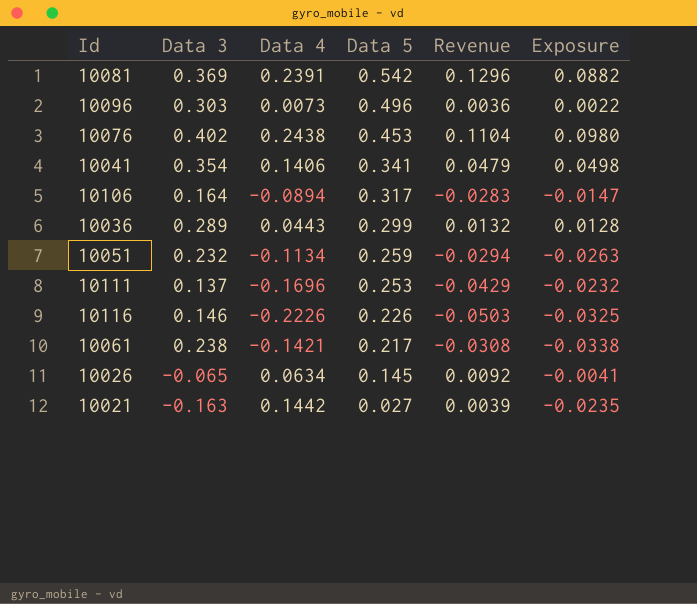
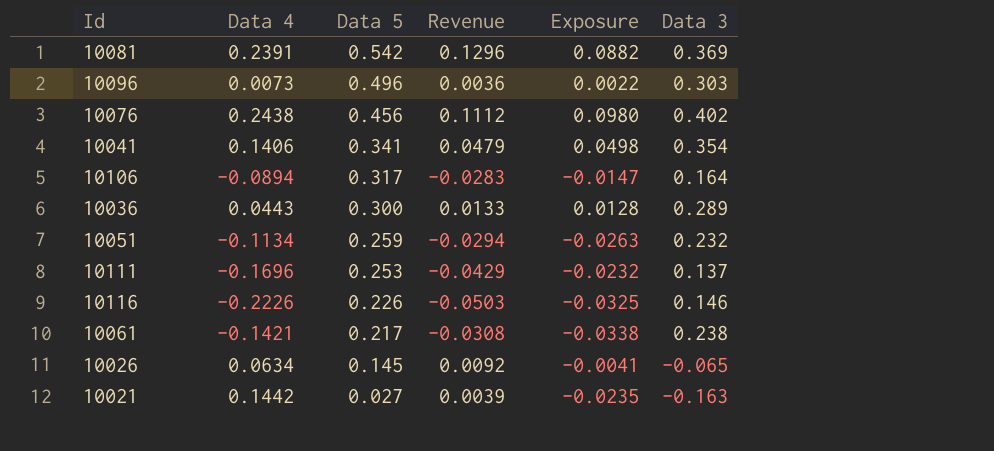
column Data 3 | position: 2 -> 6
10076 | Data 5: 0.453 -> 0.456
10076 | Revenue: 0.1104 -> 0.1112
10036 | Data 5: 0.299 -> 0.300
10036 | Revenue: 0.0132 -> 0.0133

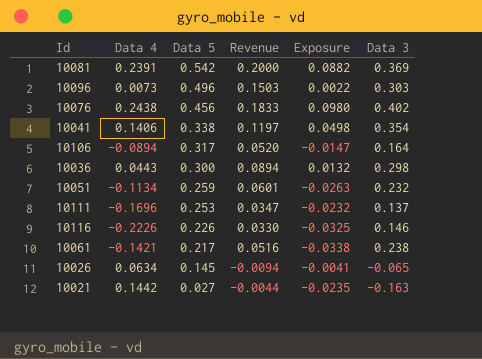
column Revenue | formula: [Data 4] * [Data 5] -> [Data 5] * [Data 3]
10041 | Data 5: 0.341 -> 0.338
10036 | Exposure: 0.0128 -> 0.0132
10036 | Data 3: 0.289 -> 0.298

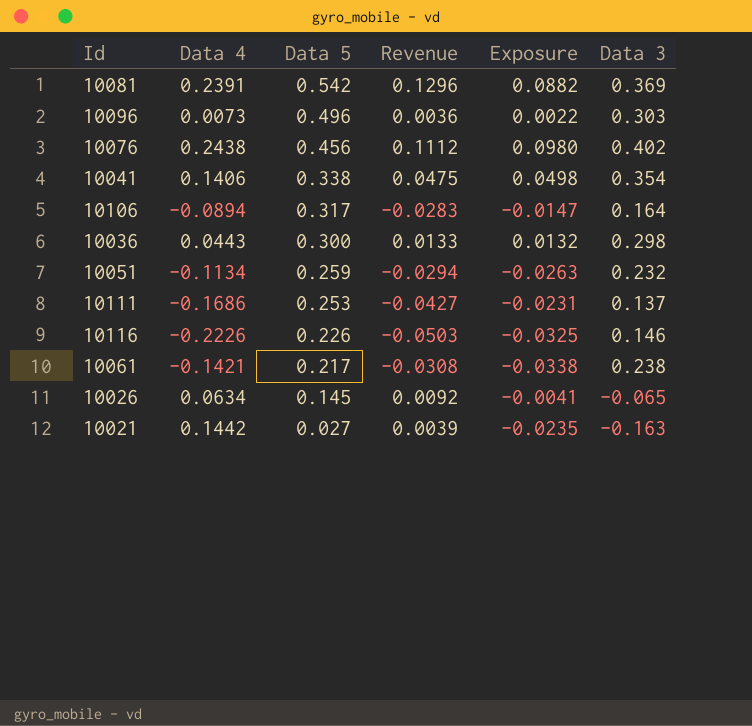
column Revenue | formula: [Data 5] * [Data 3] -> [Data 4] * [Data 5]
10111 | Data 4: -0.1696 -> -0.1686
10111 | Exposure: -0.0232 -> -0.0231

